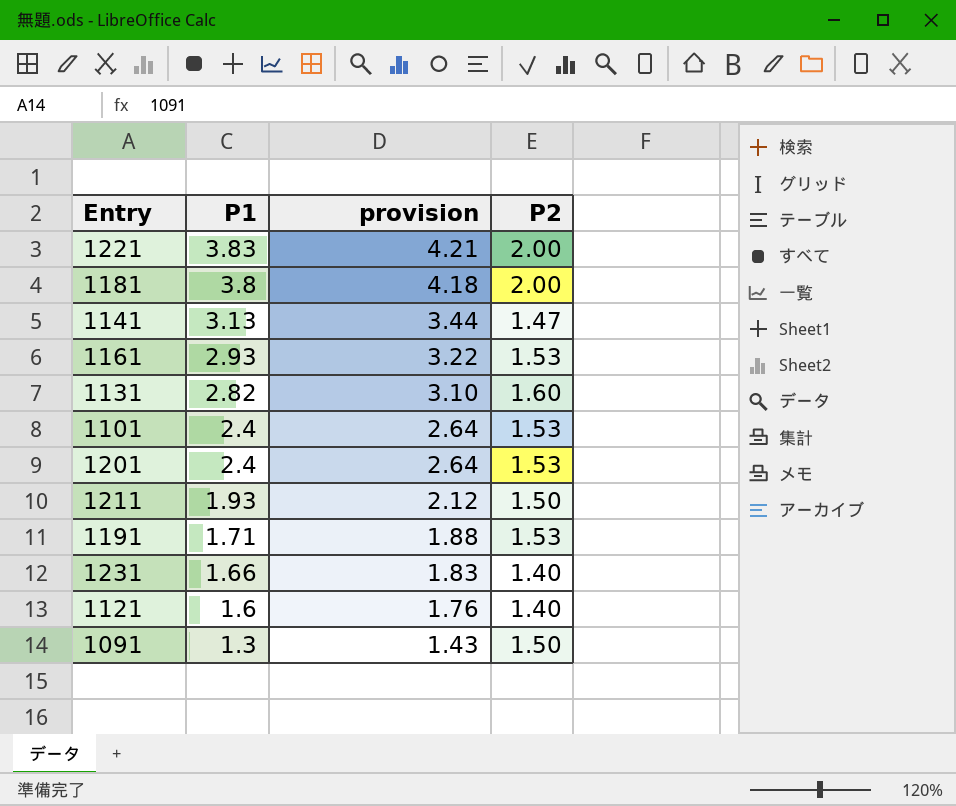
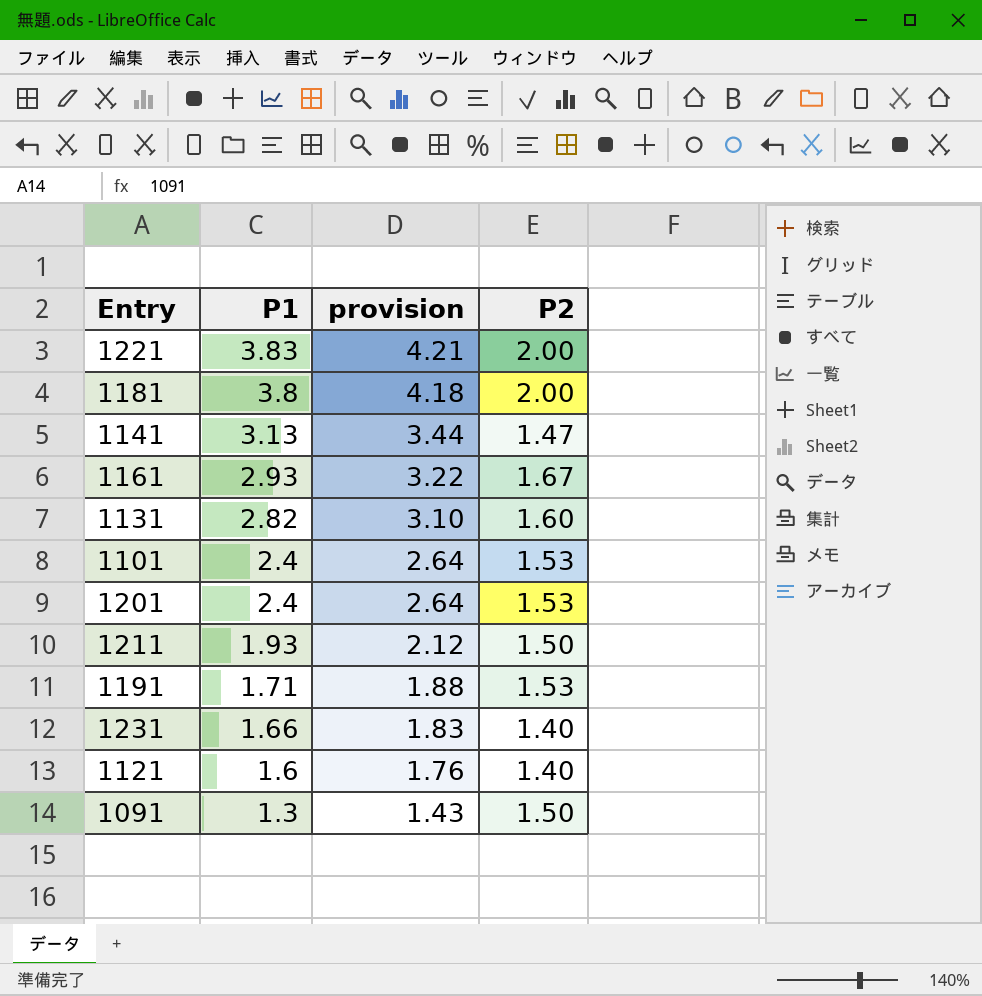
1161 | P2: 1.53 -> 1.67

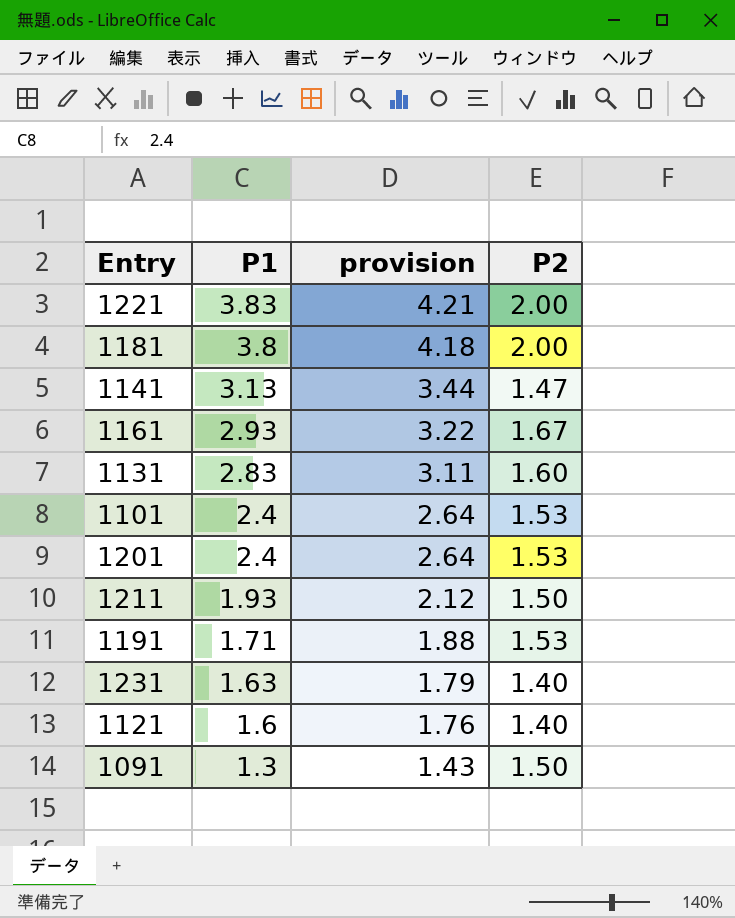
1131 | P1: 2.82 -> 2.83
1131 | provision: 3.10 -> 3.11
1231 | P1: 1.66 -> 1.63
1231 | provision: 1.83 -> 1.79

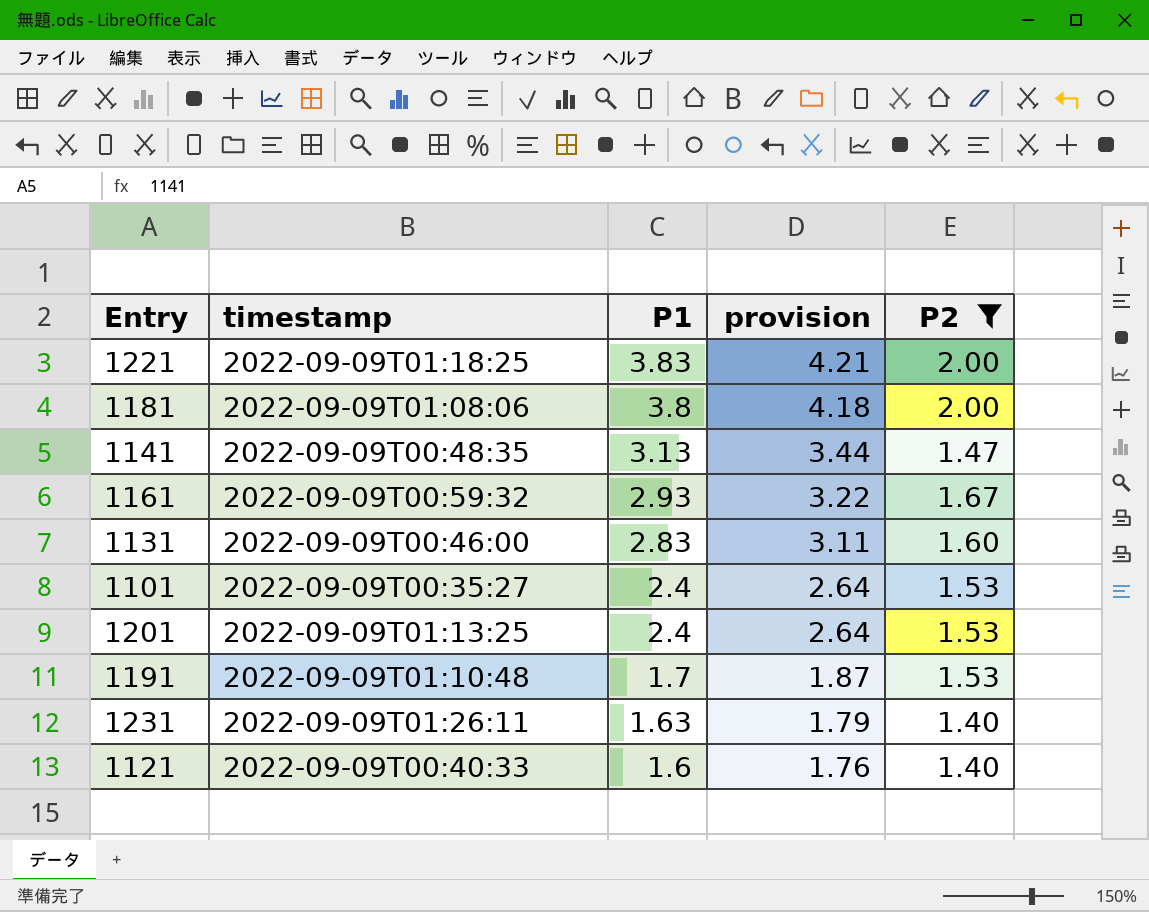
filter: none -> P2 != 1.50
column timestamp | position: none -> 2
1191 | P1: 1.71 -> 1.7
1191 | provision: 1.88 -> 1.87

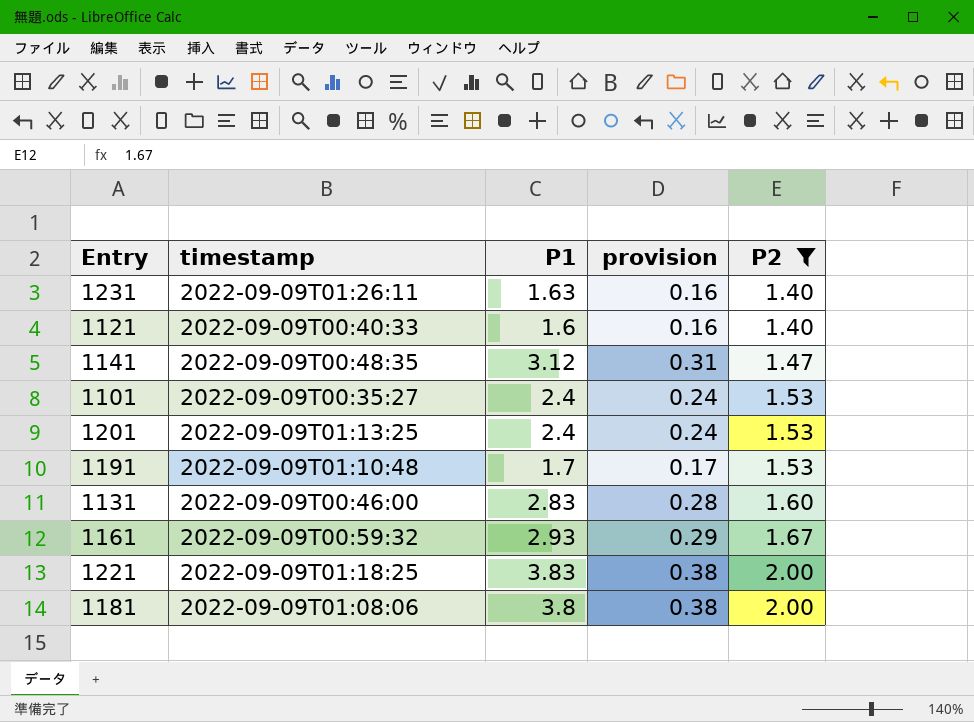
row order: P1 descending -> P2 ascending
column provision | formula: [P1] * 1.1 -> [P1] * 0.1
1141 | P1: 3.13 -> 3.12

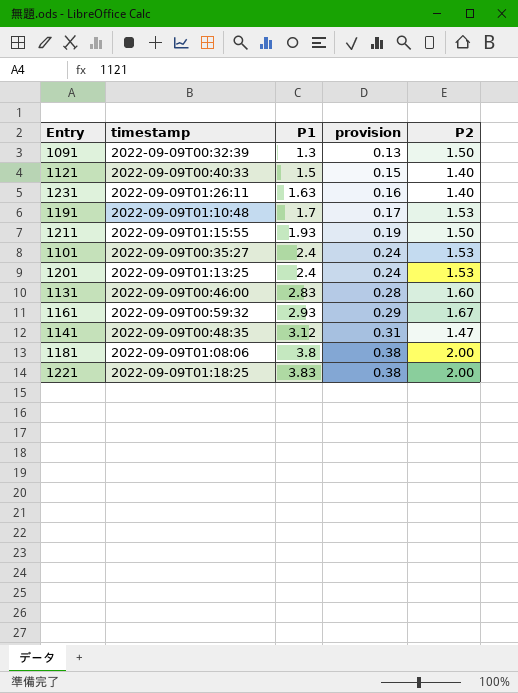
filter: P2 != 1.50 -> none
row order: P2 ascending -> P1 ascending
1121 | P1: 1.6 -> 1.5
1121 | provision: 0.16 -> 0.15

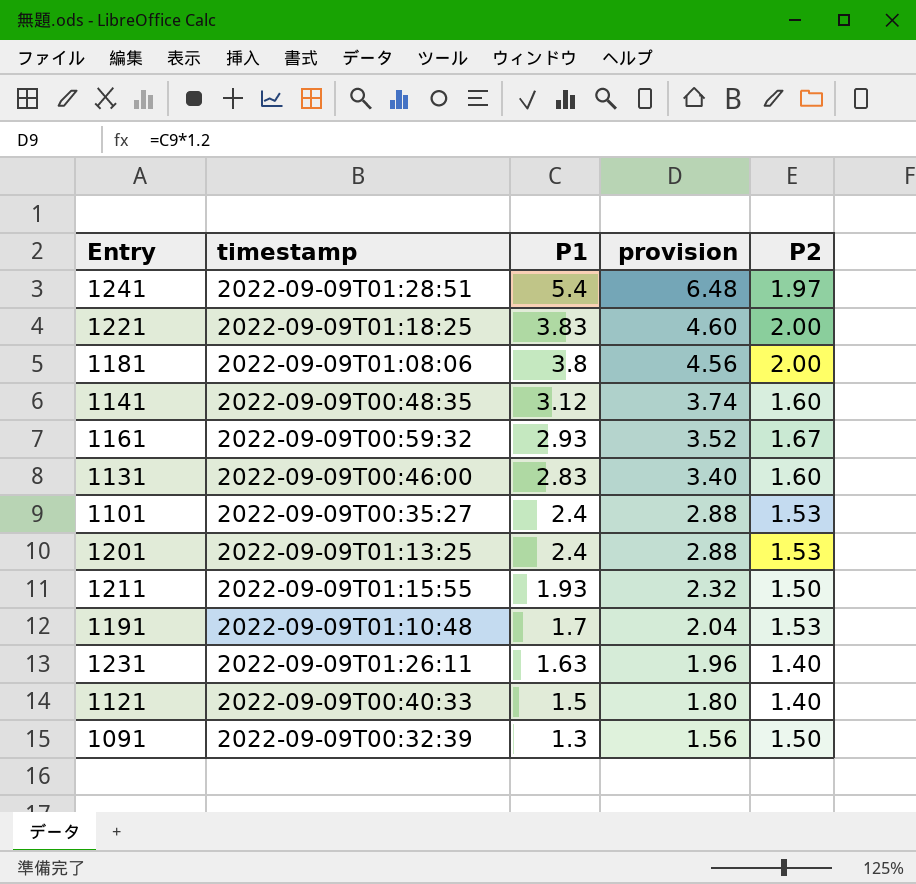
row order: P1 ascending -> P1 descending
column provision | formula: [P1] * 0.1 -> [P1] * 1.2
row 1241: none -> 2022-09-09T01:28:51 | 5.4 | 6.48 | 1.97
1141 | P2: 1.47 -> 1.60

